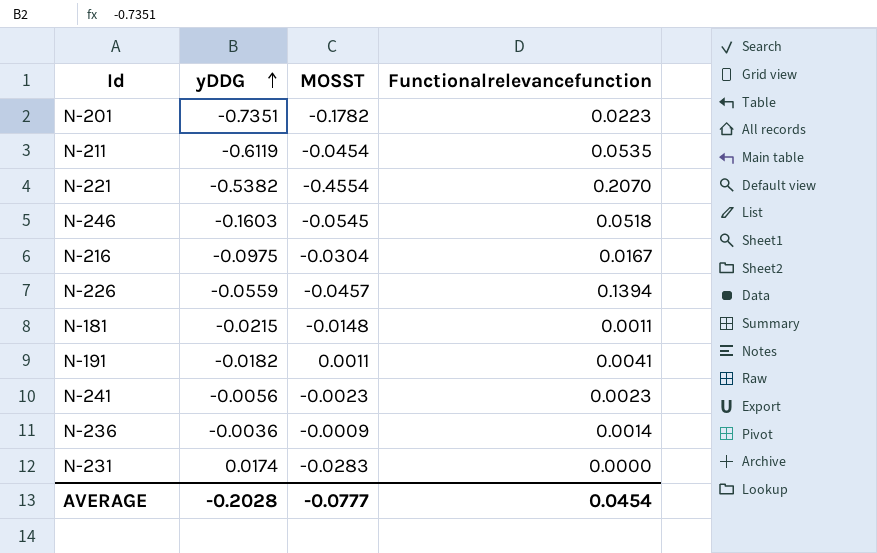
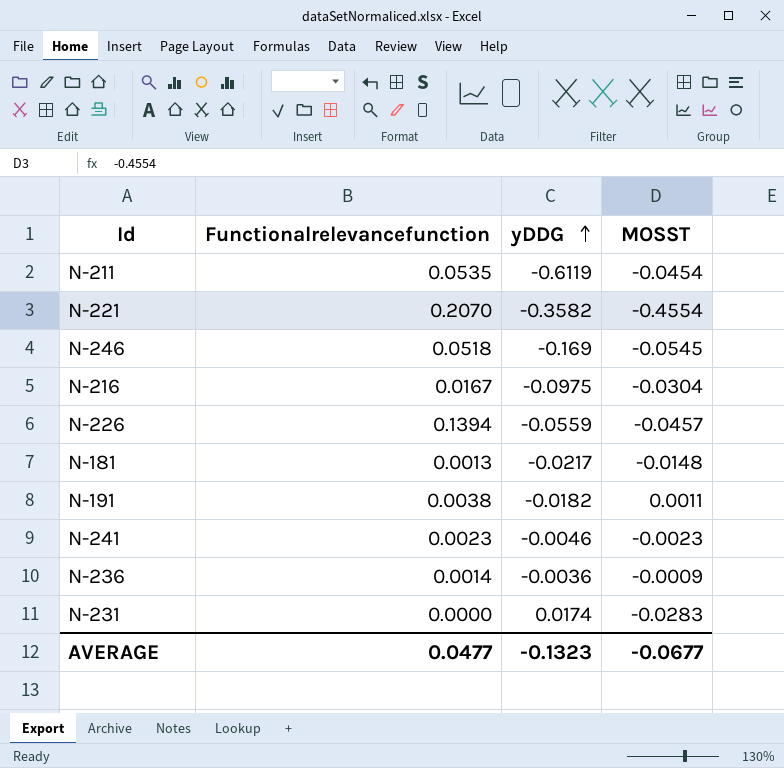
column Functionalrelevancefunction | position: 4 -> 2
row N-201: -0.7351 | -0.1782 | 0.0223 -> none
N-221 | yDDG: -0.5382 -> -0.3582
N-246 | yDDG: -0.1603 -> -0.169
N-181 | Functionalrelevancefunction: 0.0011 -> 0.0013
N-181 | yDDG: -0.0215 -> -0.0217
N-191 | Functionalrelevancefunction: 0.0041 -> 0.0038
N-241 | yDDG: -0.0056 -> -0.0046
AVERAGE | Functionalrelevancefunction: 0.0454 -> 0.0477
AVERAGE | yDDG: -0.2028 -> -0.1323
AVERAGE | MOSST: -0.0777 -> -0.0677

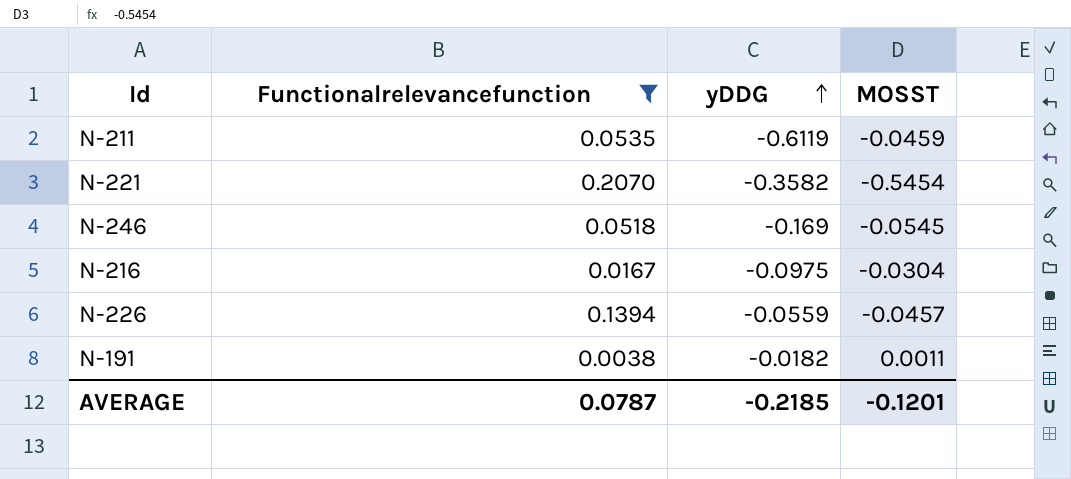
filter: none -> Functionalrelevancefunction >= 0.0038
N-211 | MOSST: -0.0454 -> -0.0459
N-221 | MOSST: -0.4554 -> -0.5454
AVERAGE | Functionalrelevancefunction: 0.0477 -> 0.0787
AVERAGE | yDDG: -0.1323 -> -0.2185
AVERAGE | MOSST: -0.0677 -> -0.1201

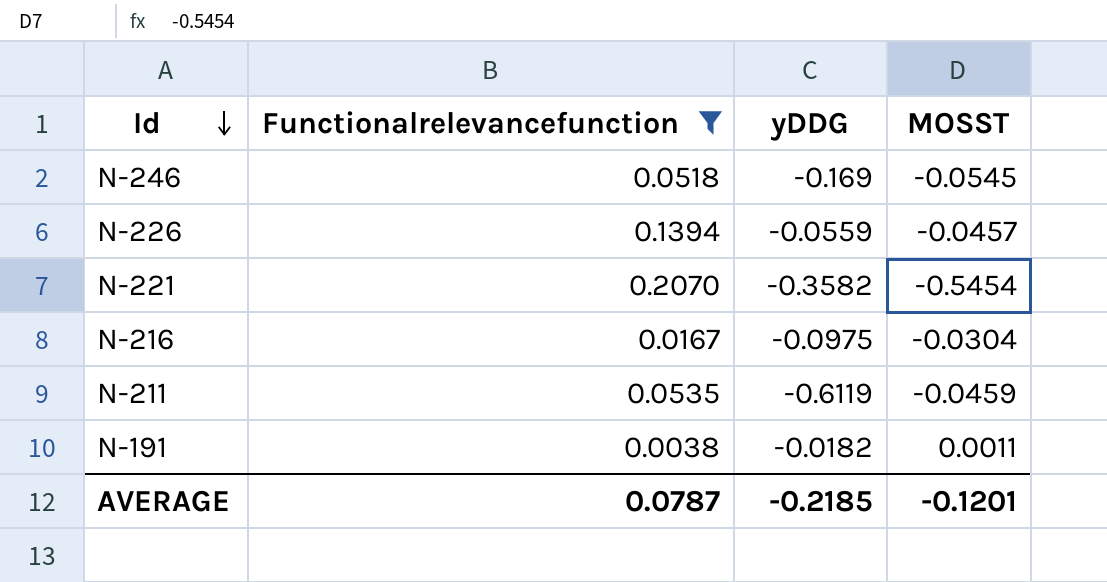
row order: yDDG ascending -> Id descending

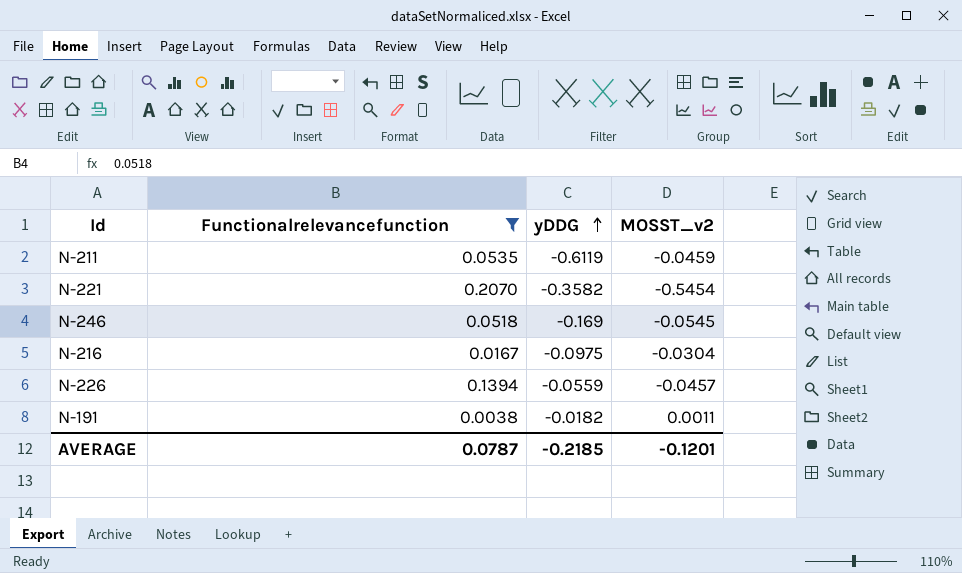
row order: Id descending -> yDDG ascending
column name: MOSST -> MOSST_v2

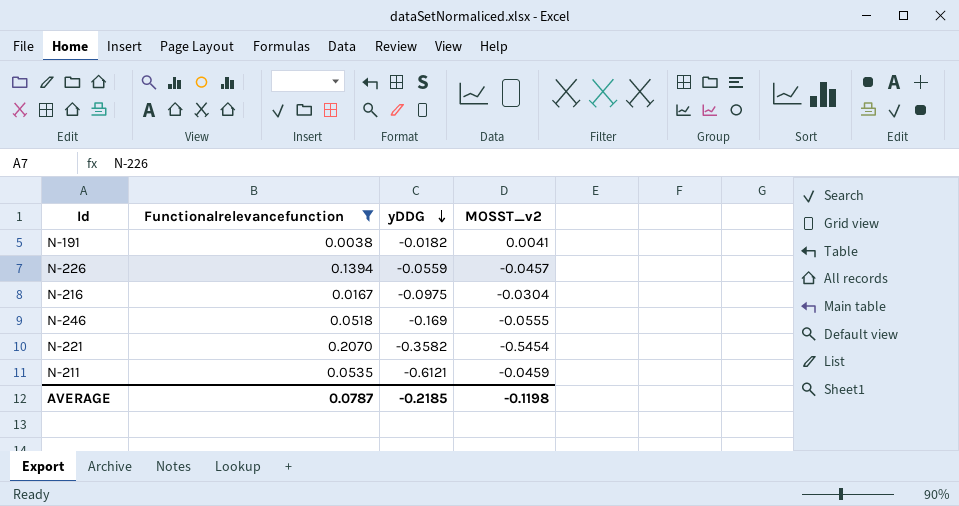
row order: yDDG ascending -> yDDG descending
N-191 | MOSST_v2: 0.0011 -> 0.0041
N-246 | MOSST_v2: -0.0545 -> -0.0555
N-211 | yDDG: -0.6119 -> -0.6121
AVERAGE | MOSST_v2: -0.1201 -> -0.1198

